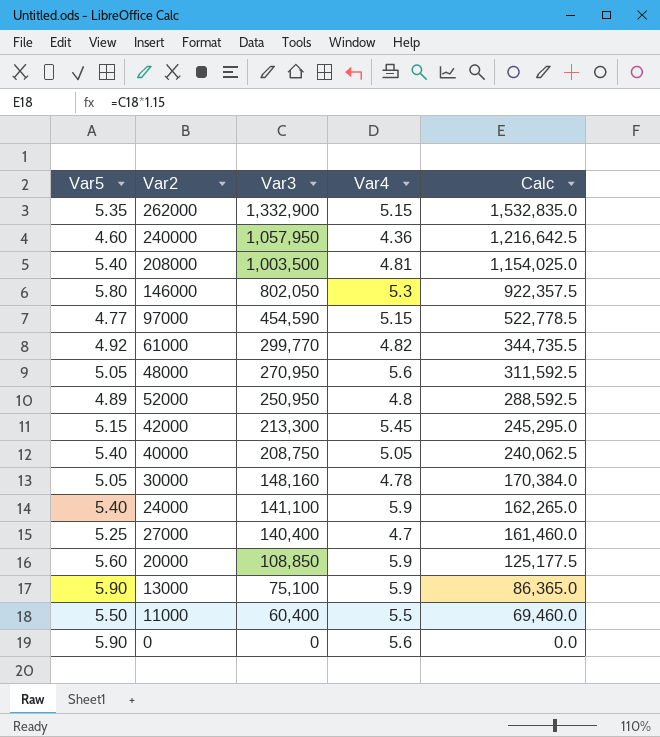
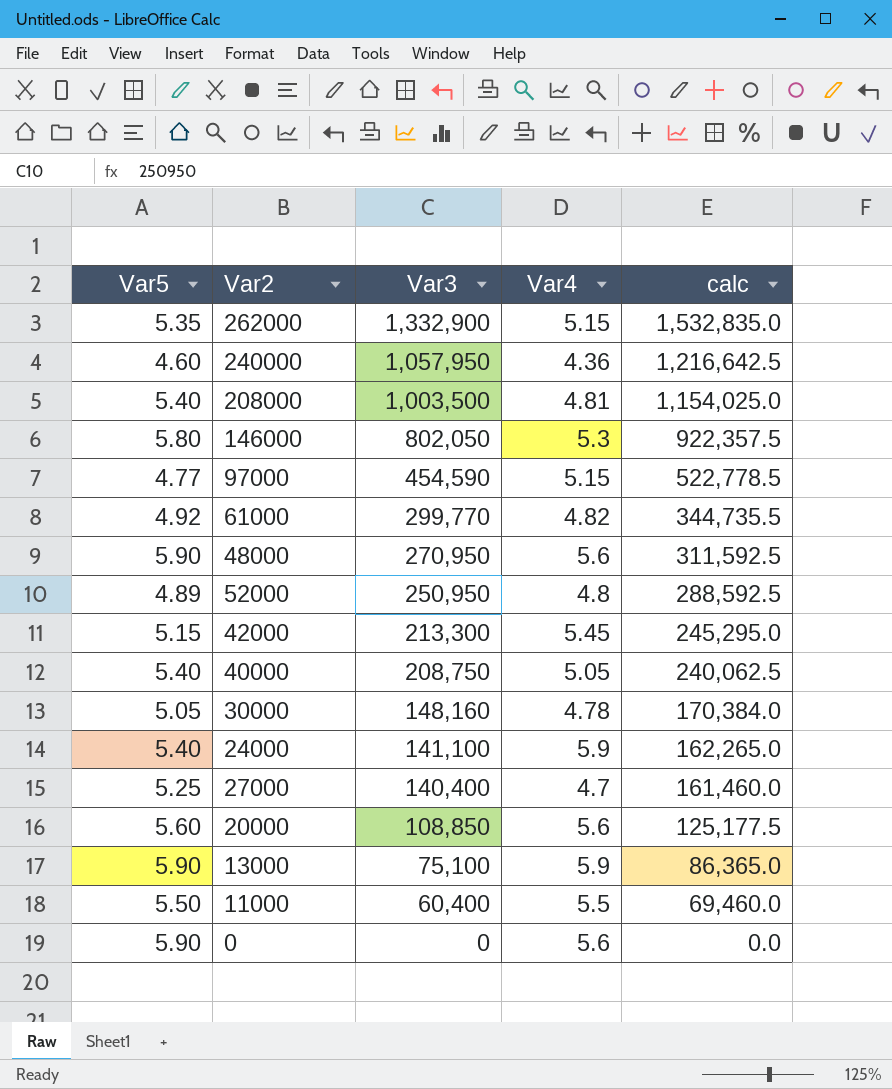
column name: Calc -> calc
48000 | Var5: 5.05 -> 5.90
20000 | Var4: 5.9 -> 5.6

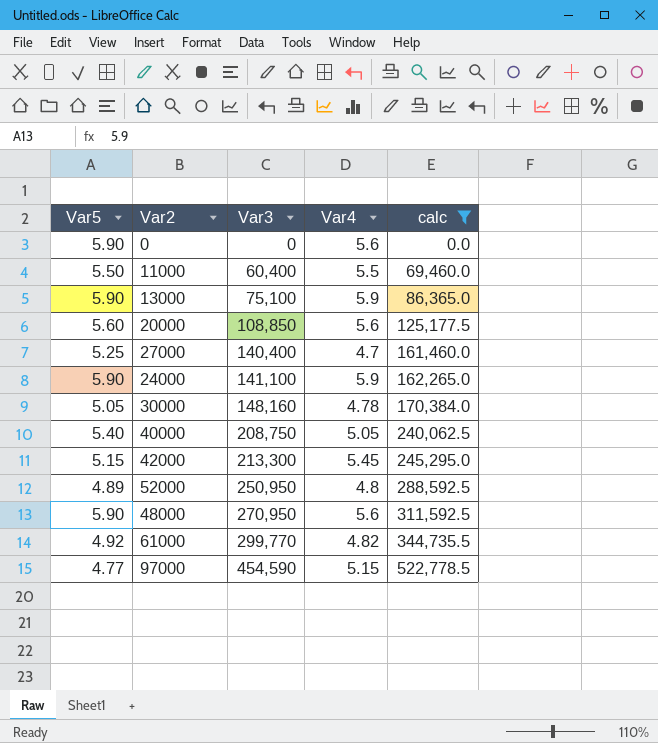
filter: none -> calc <= 522,778.5
row order: Var3 descending -> Var3 ascending
24000 | Var5: 5.40 -> 5.90

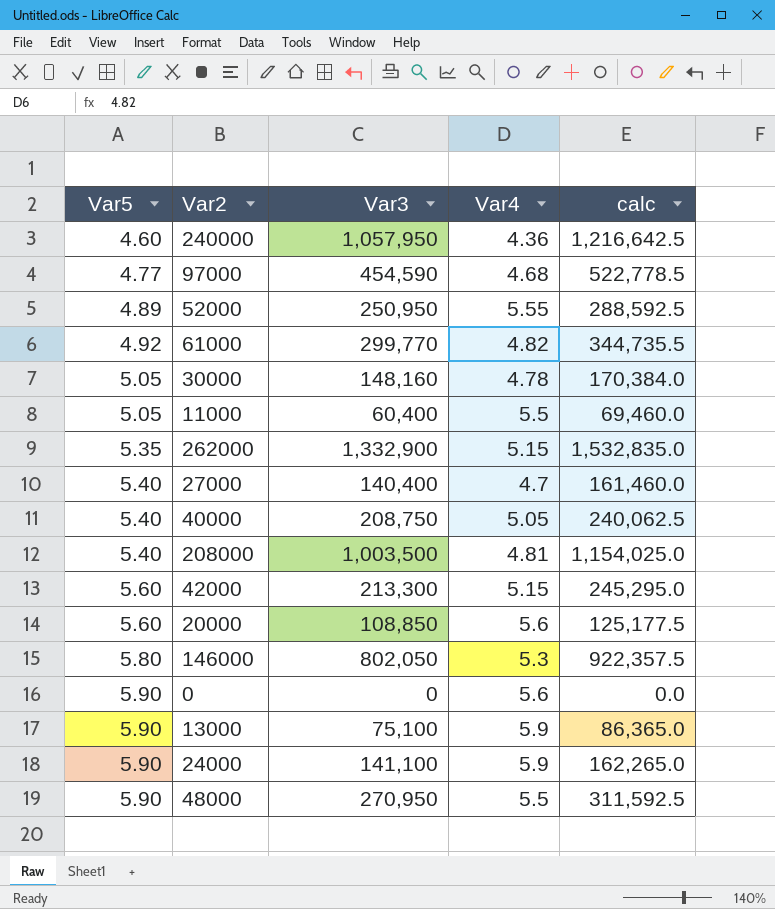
filter: calc <= 522,778.5 -> none
row order: Var3 ascending -> Var5 ascending
97000 | Var4: 5.15 -> 4.68
52000 | Var4: 4.8 -> 5.55
11000 | Var5: 5.50 -> 5.05
27000 | Var5: 5.25 -> 5.40
42000 | Var5: 5.15 -> 5.60
42000 | Var4: 5.45 -> 5.15
48000 | Var4: 5.6 -> 5.5

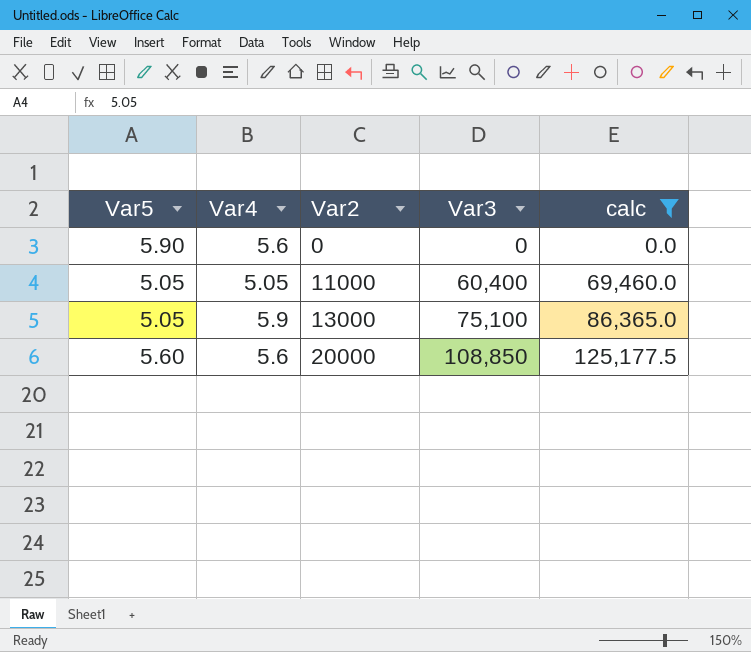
filter: none -> calc <= 125,177.5
row order: Var5 ascending -> Var2 ascending
column Var4 | position: 4 -> 2
11000 | Var4: 5.5 -> 5.05
13000 | Var5: 5.90 -> 5.05

